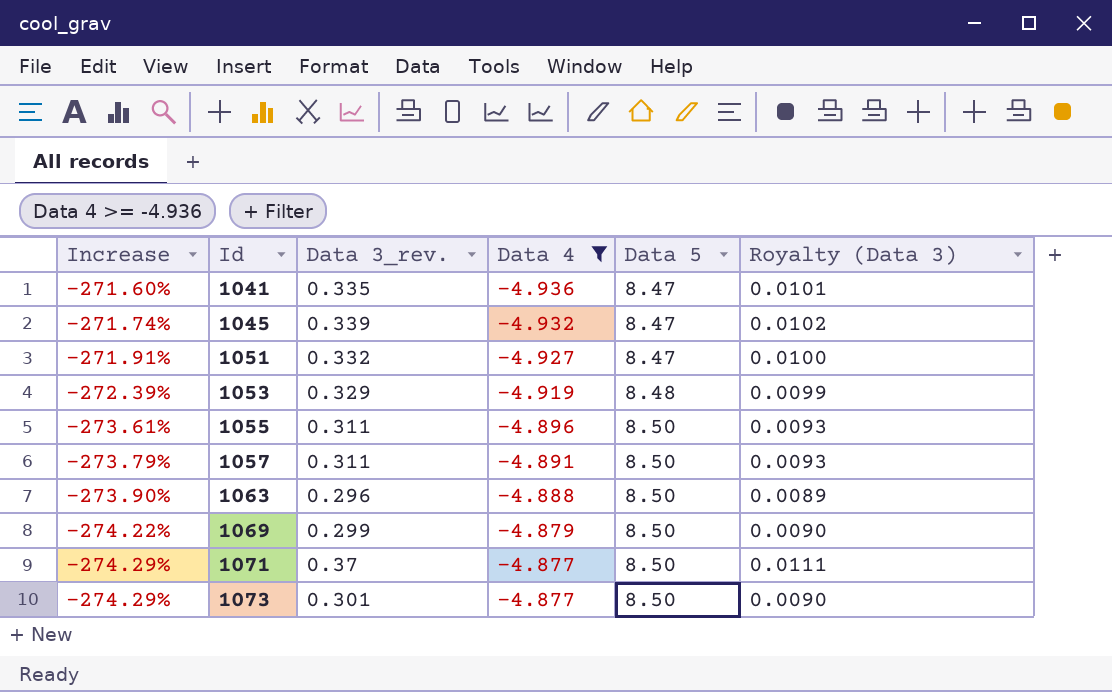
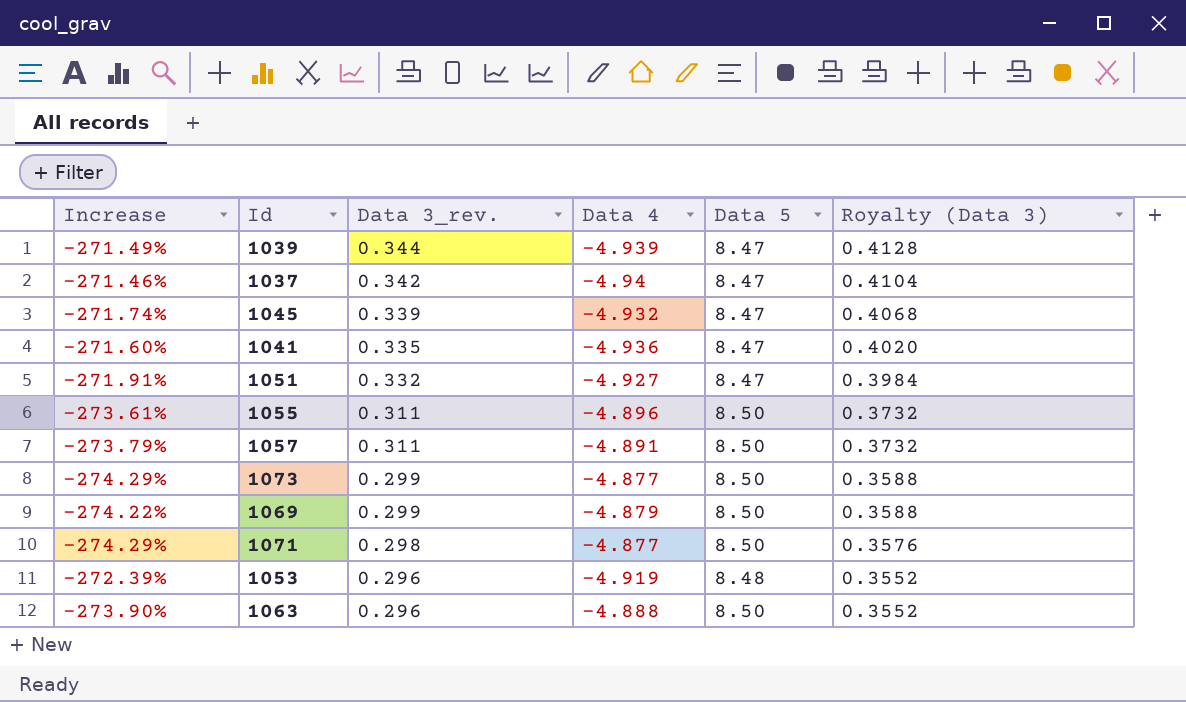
filter: Data 4 >= -4.936 -> none
row order: Increase descending -> Data 3_rev. descending
column Royalty (Data 3) | formula: [Data 3_rev.] * 0.03 -> [Data 3_rev.] * 1.2
1073 | Data 3_rev.: 0.301 -> 0.299
1071 | Data 3_rev.: 0.37 -> 0.298
1053 | Data 3_rev.: 0.329 -> 0.296

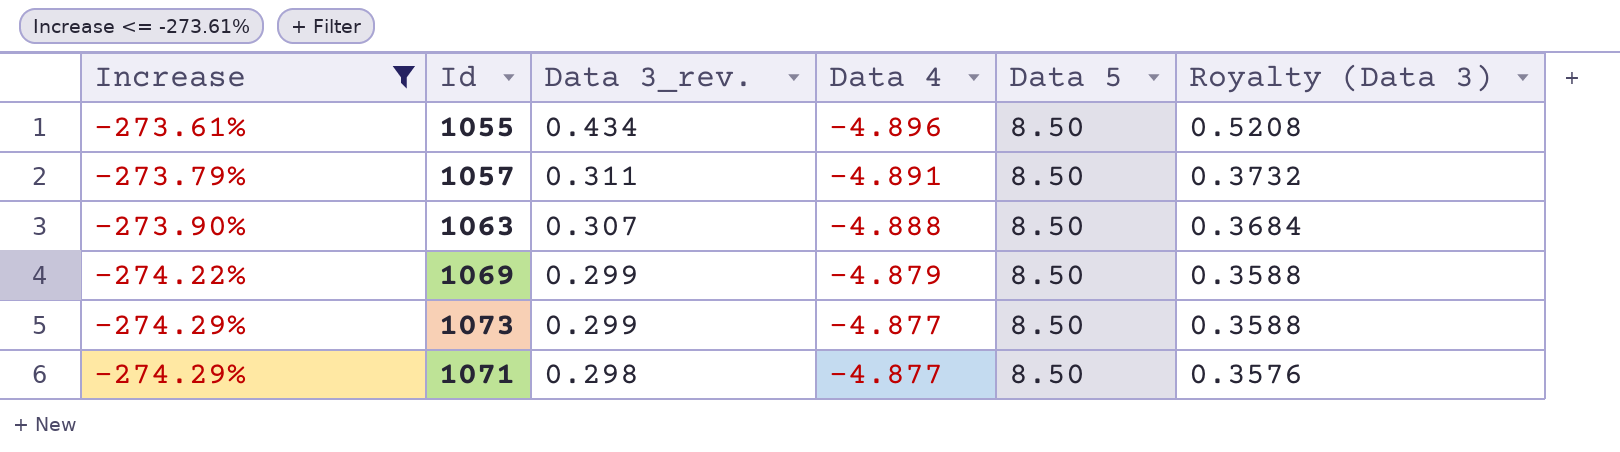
filter: none -> Increase <= -273.61%
row order: Data 3_rev. descending -> Increase descending
1055 | Data 3_rev.: 0.311 -> 0.434
1055 | Royalty (Data 3): 0.3732 -> 0.5208
1063 | Data 3_rev.: 0.296 -> 0.307
1063 | Royalty (Data 3): 0.3552 -> 0.3684

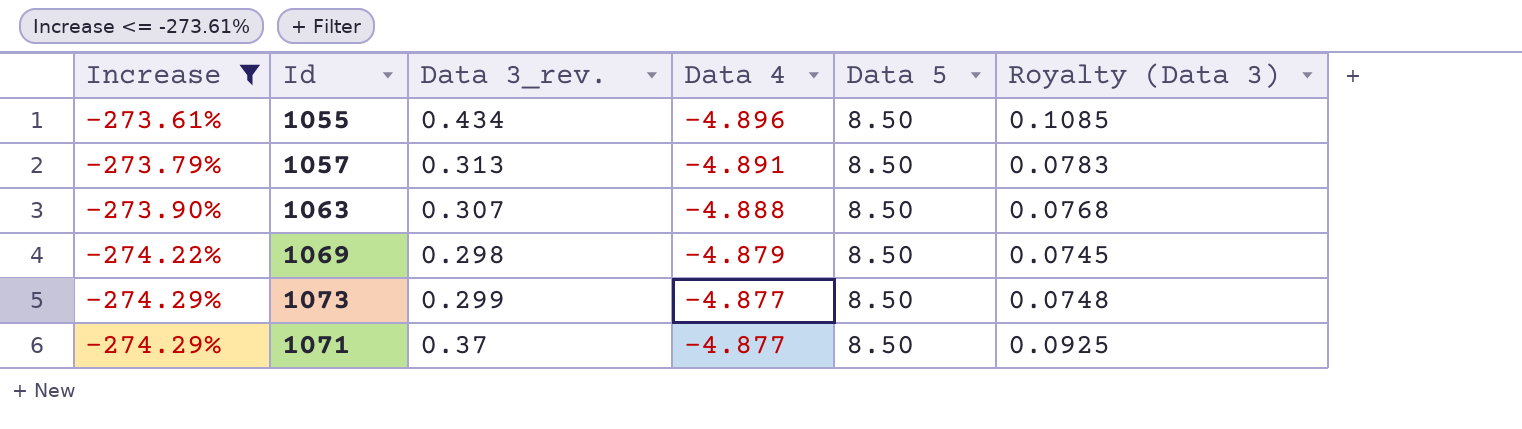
column Royalty (Data 3) | formula: [Data 3_rev.] * 1.2 -> [Data 3_rev.] * 0.25
1057 | Data 3_rev.: 0.311 -> 0.313
1069 | Data 3_rev.: 0.299 -> 0.298
1071 | Data 3_rev.: 0.298 -> 0.37

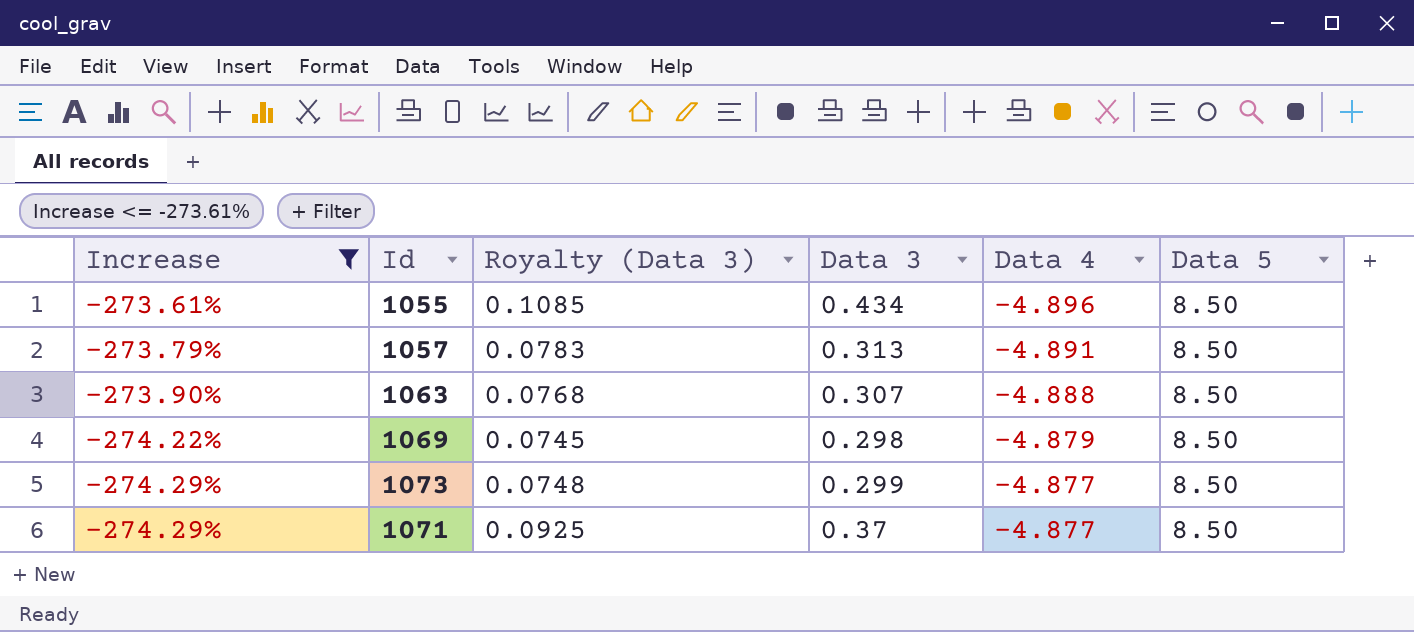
column Royalty (Data 3) | position: 6 -> 3
column name: Data 3_rev. -> Data 3

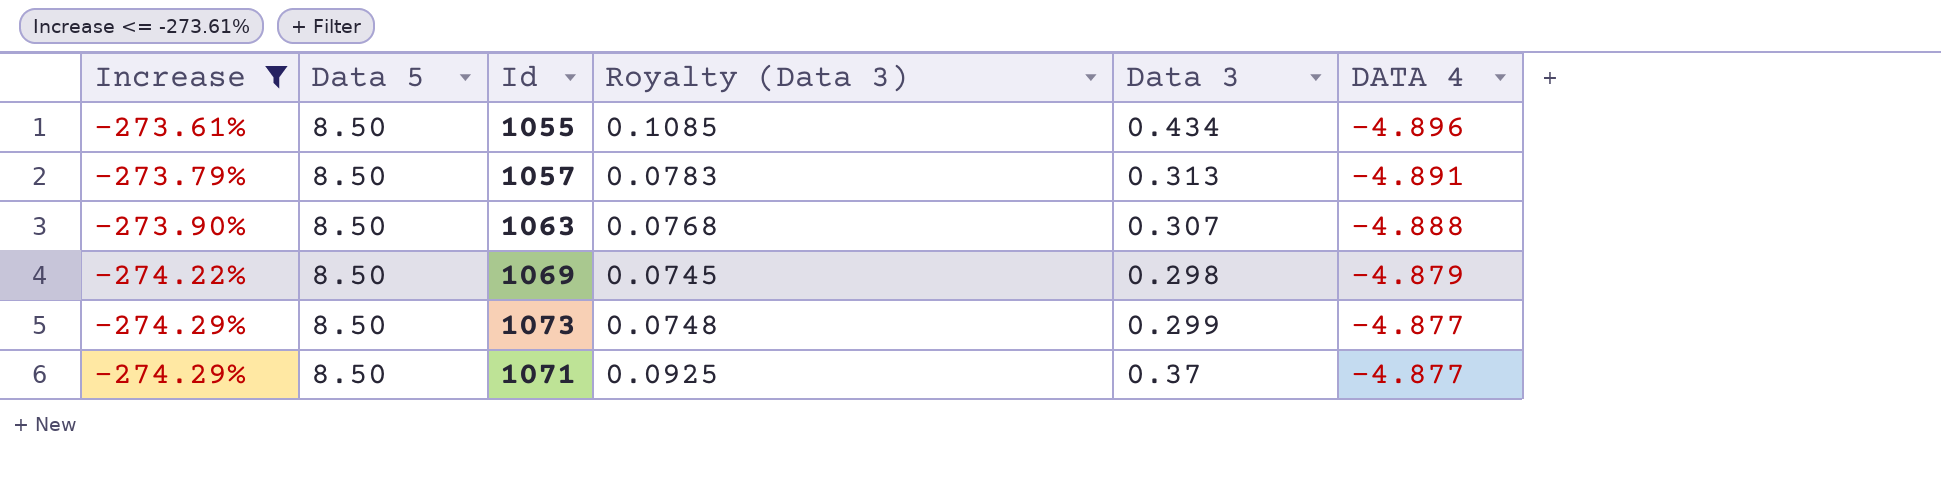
column Data 5 | position: 6 -> 2
column name: Data 4 -> DATA 4

